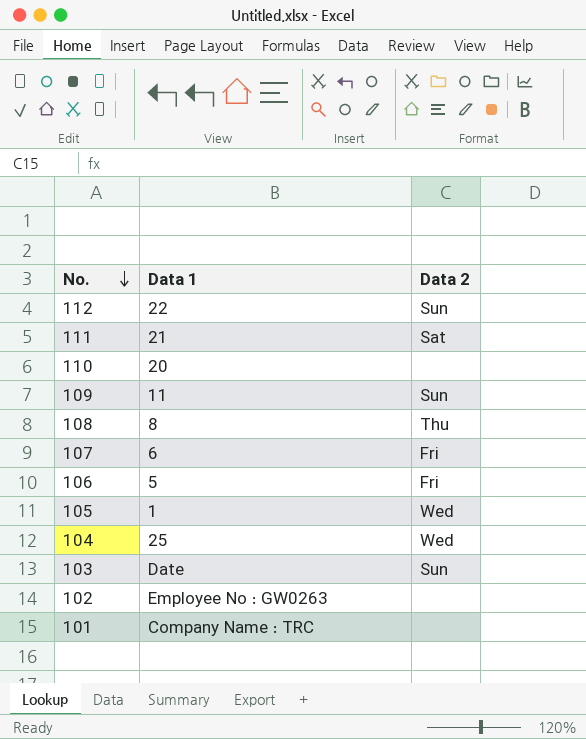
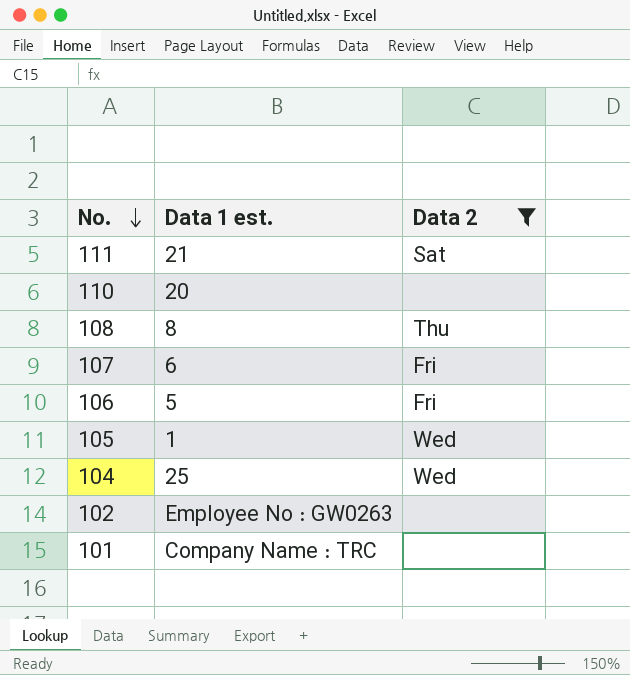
filter: none -> Data 2 != Sun
column name: Data 1 -> Data 1 est.

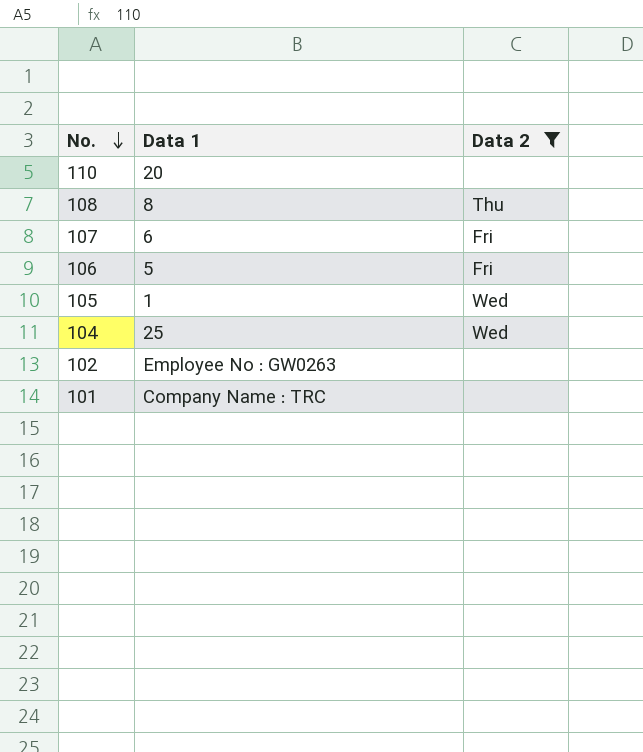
column name: Data 1 est. -> Data 1
row 111: 21 | Sat -> none

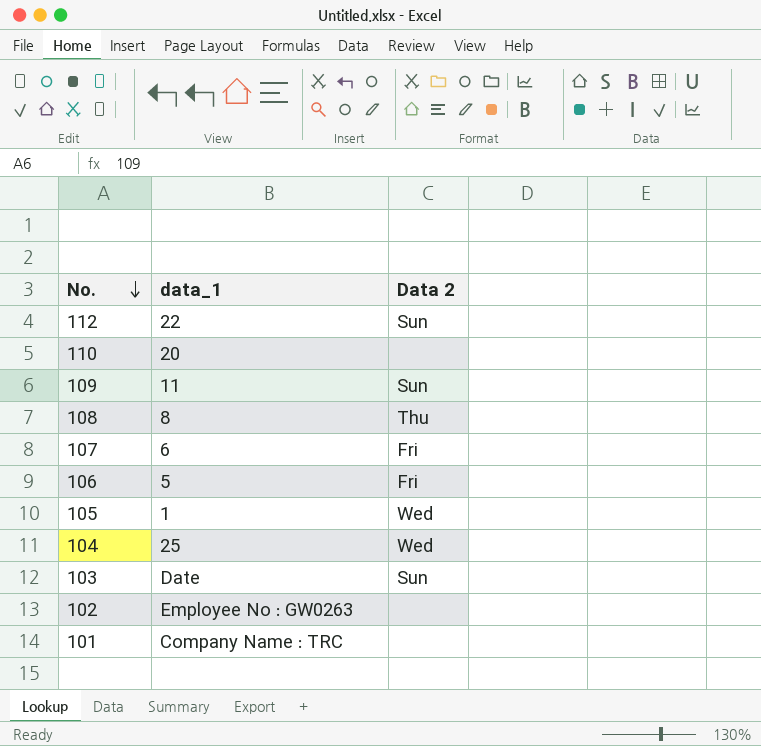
filter: Data 2 != Sun -> none
column name: Data 1 -> data_1

